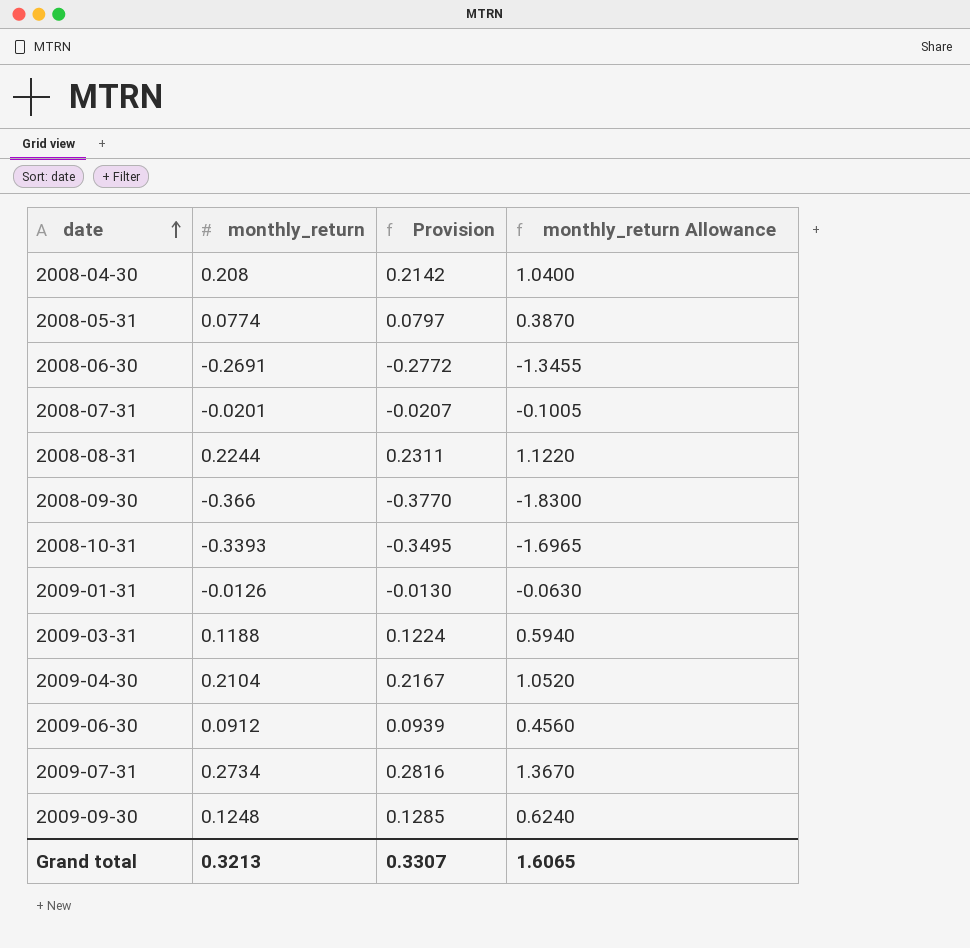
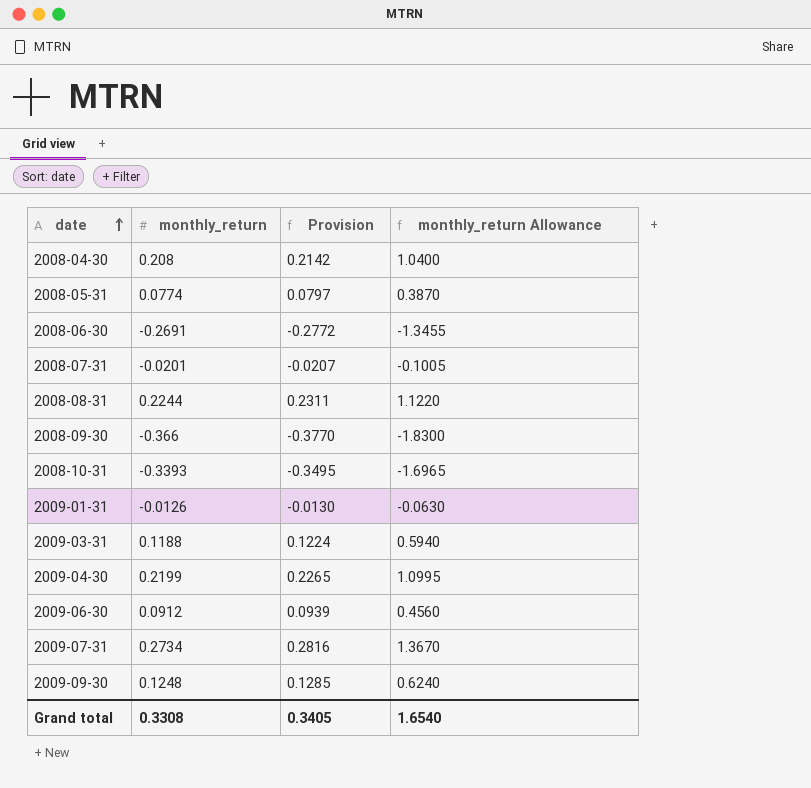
2009-04-30 | monthly_return: 0.2104 -> 0.2199
2009-04-30 | Provision: 0.2167 -> 0.2265
2009-04-30 | monthly_return Allowance: 1.0520 -> 1.0995
Grand total | monthly_return: 0.3213 -> 0.3308
Grand total | Provision: 0.3307 -> 0.3405
Grand total | monthly_return Allowance: 1.6065 -> 1.6540

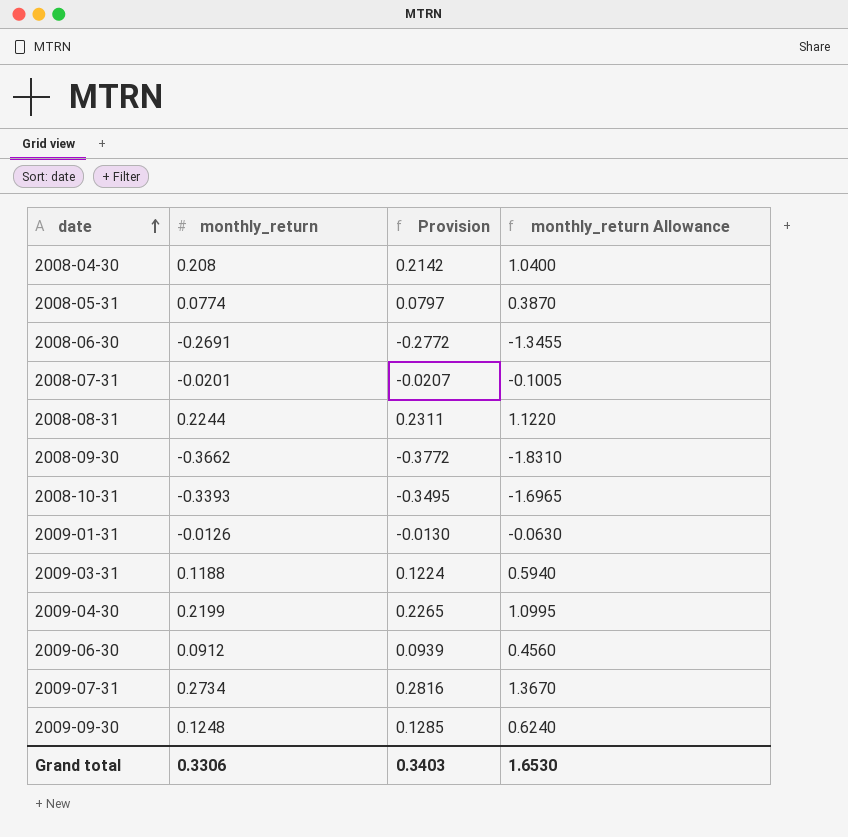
2008-09-30 | monthly_return: -0.366 -> -0.3662
2008-09-30 | Provision: -0.3770 -> -0.3772
2008-09-30 | monthly_return Allowance: -1.8300 -> -1.8310
Grand total | monthly_return: 0.3308 -> 0.3306
Grand total | Provision: 0.3405 -> 0.3403
Grand total | monthly_return Allowance: 1.6540 -> 1.6530

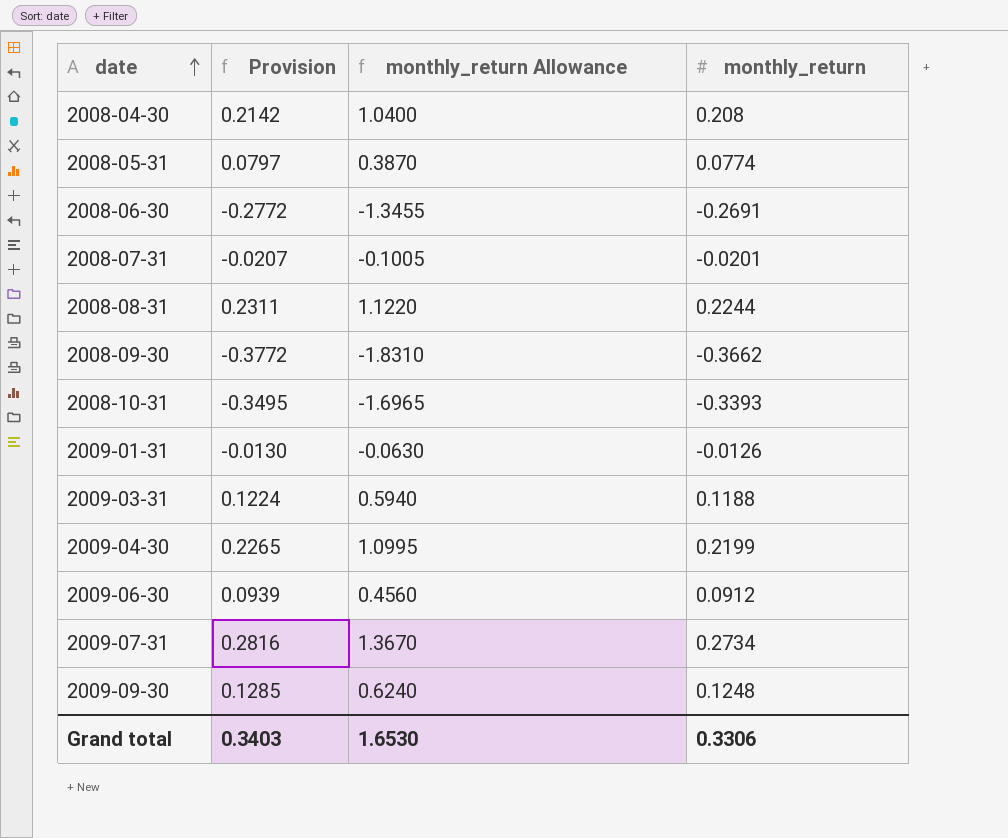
column monthly_return | position: 2 -> 4

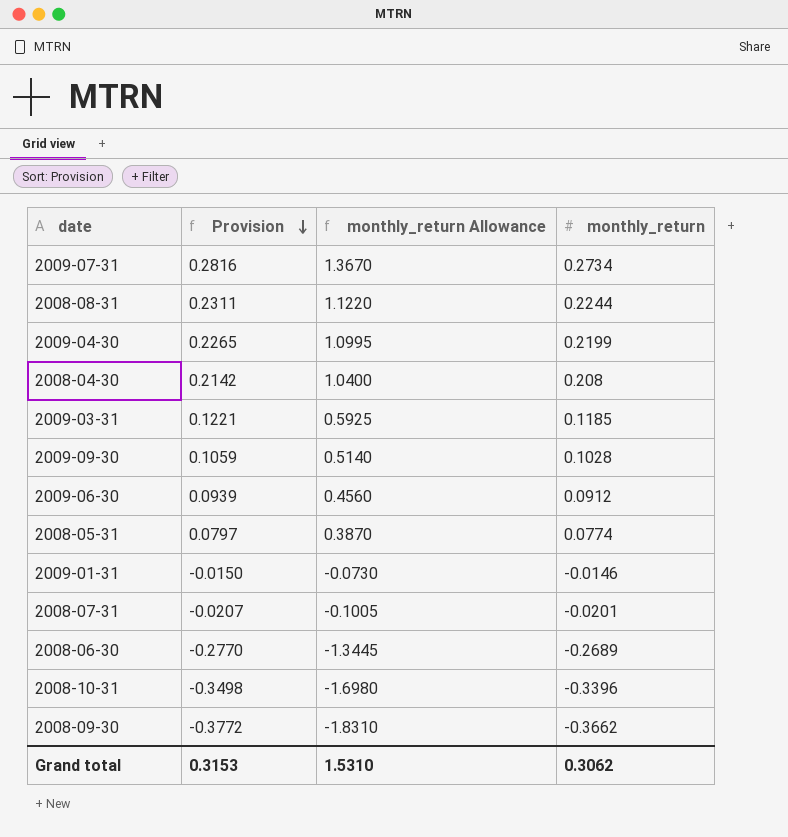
row order: date ascending -> Provision descending
2009-03-31 | Provision: 0.1224 -> 0.1221
2009-03-31 | monthly_return Allowance: 0.5940 -> 0.5925
2009-03-31 | monthly_return: 0.1188 -> 0.1185
2009-09-30 | Provision: 0.1285 -> 0.1059
2009-09-30 | monthly_return Allowance: 0.6240 -> 0.5140
2009-09-30 | monthly_return: 0.1248 -> 0.1028
2009-01-31 | Provision: -0.0130 -> -0.0150
2009-01-31 | monthly_return Allowance: -0.0630 -> -0.0730
2009-01-31 | monthly_return: -0.0126 -> -0.0146
2008-06-30 | Provision: -0.2772 -> -0.2770
2008-06-30 | monthly_return Allowance: -1.3455 -> -1.3445
2008-06-30 | monthly_return: -0.2691 -> -0.2689
2008-10-31 | Provision: -0.3495 -> -0.3498
2008-10-31 | monthly_return Allowance: -1.6965 -> -1.6980
2008-10-31 | monthly_return: -0.3393 -> -0.3396
Grand total | Provision: 0.3403 -> 0.3153
Grand total | monthly_return Allowance: 1.6530 -> 1.5310
Grand total | monthly_return: 0.3306 -> 0.3062

